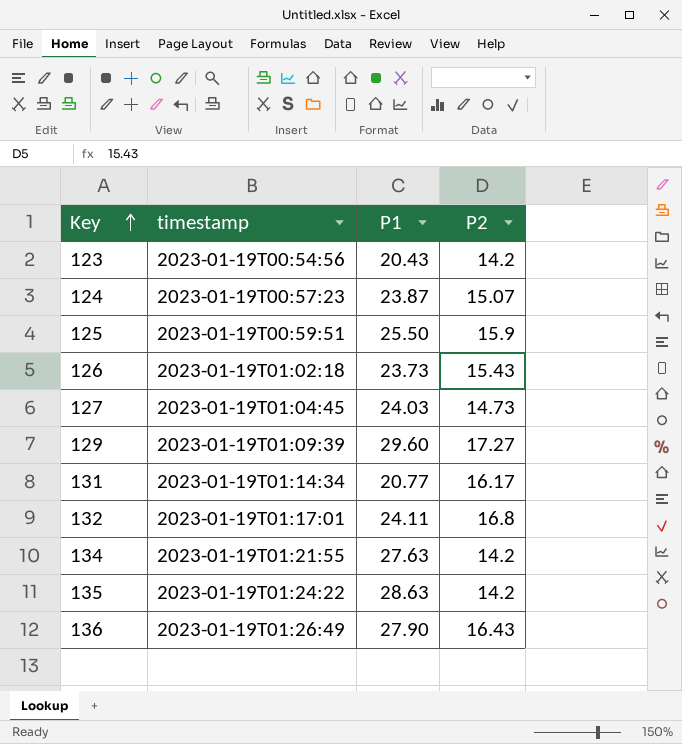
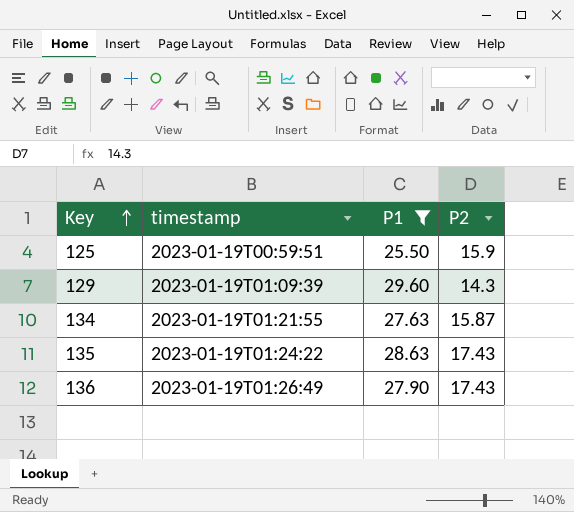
filter: none -> P1 >= 25.50
129 | P2: 17.27 -> 14.3
134 | P2: 14.2 -> 15.87
135 | P2: 14.2 -> 17.43
136 | P2: 16.43 -> 17.43

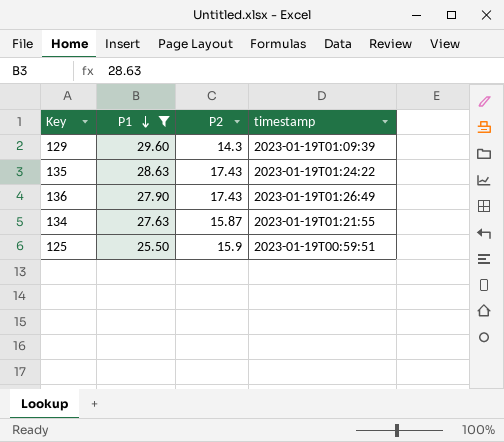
row order: Key ascending -> P1 descending
column timestamp | position: 2 -> 4

